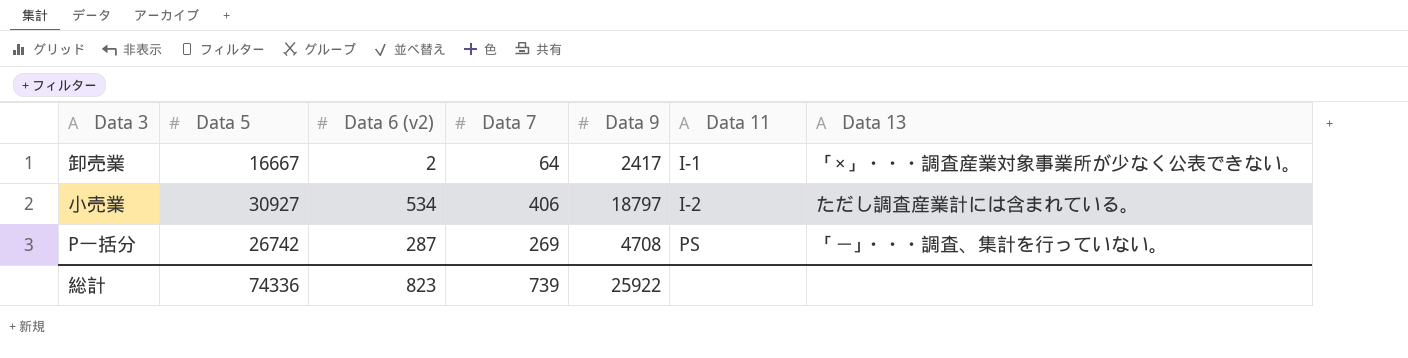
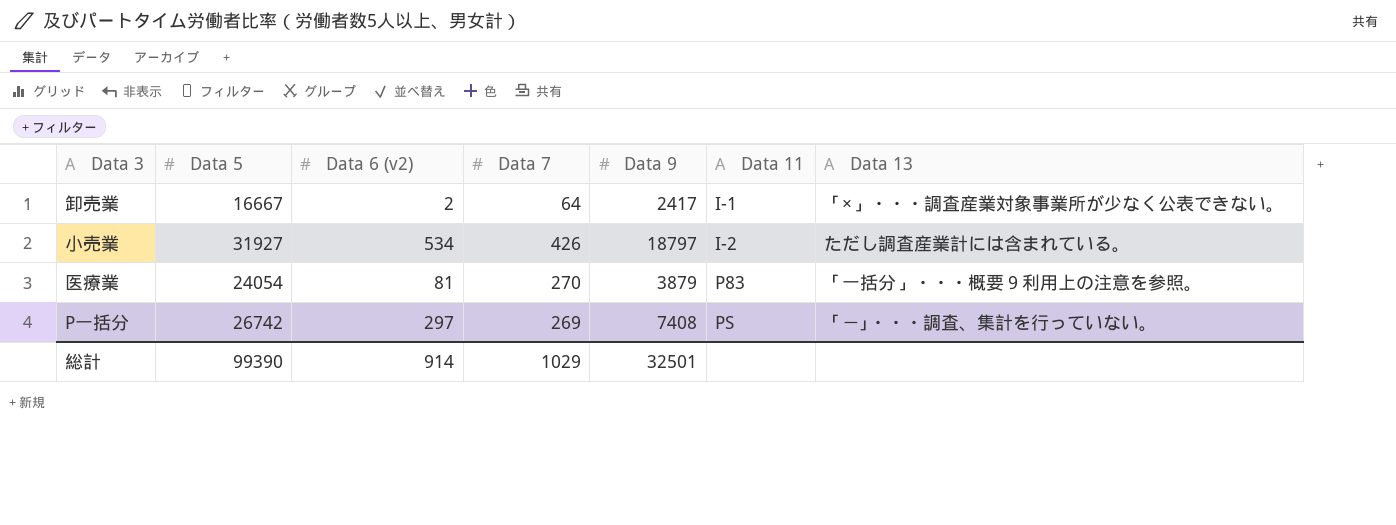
小売業 | Data 5: 30927 -> 31927
小売業 | Data 7: 406 -> 426
row 医療業: none -> 24054 | 81 | 270 | 3879 | P83 | 「一括分」・・・概要９利用上の注意を参照。
P一括分 | Data 6 (v2): 287 -> 297
P一括分 | Data 9: 4708 -> 7408
総計 | Data 5: 74336 -> 99390
総計 | Data 6 (v2): 823 -> 914
総計 | Data 7: 739 -> 1029
総計 | Data 9: 25922 -> 32501

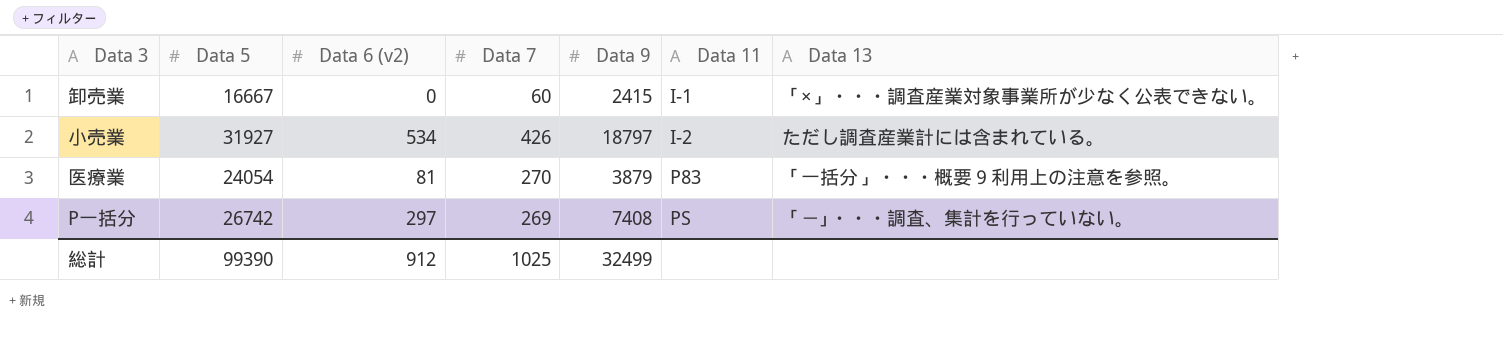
卸売業 | Data 6 (v2): 2 -> 0
卸売業 | Data 7: 64 -> 60
卸売業 | Data 9: 2417 -> 2415
総計 | Data 6 (v2): 914 -> 912
総計 | Data 7: 1029 -> 1025
総計 | Data 9: 32501 -> 32499

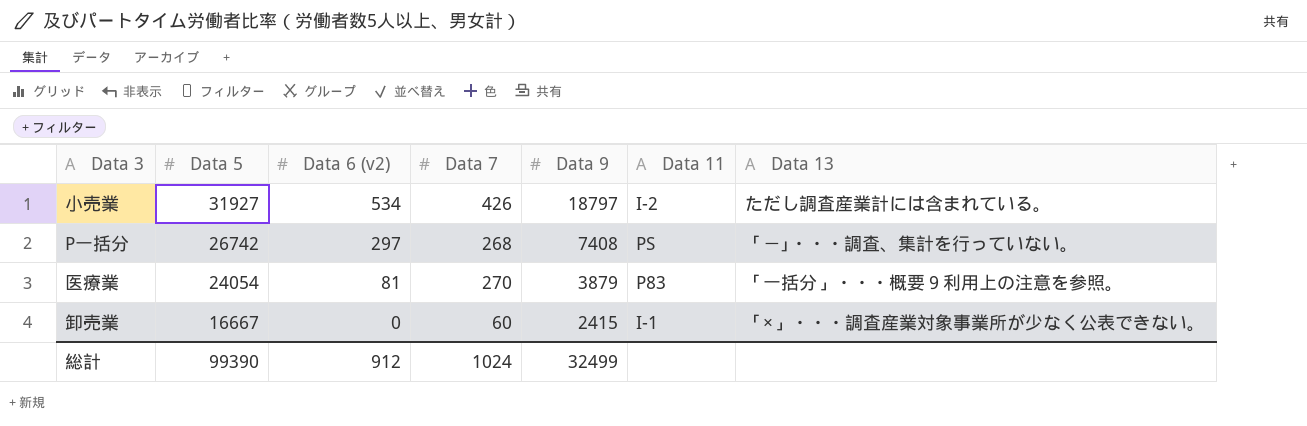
row order: Data 11 ascending -> Data 5 descending
P一括分 | Data 7: 269 -> 268
総計 | Data 7: 1025 -> 1024

